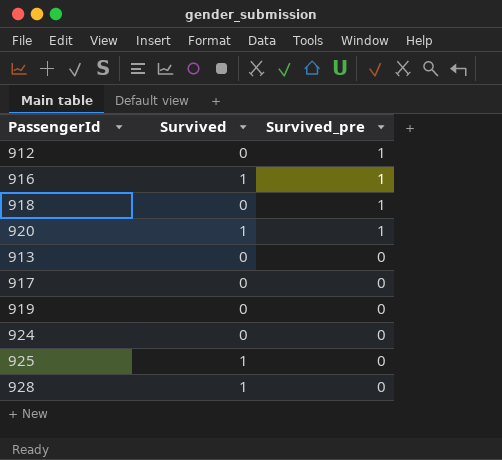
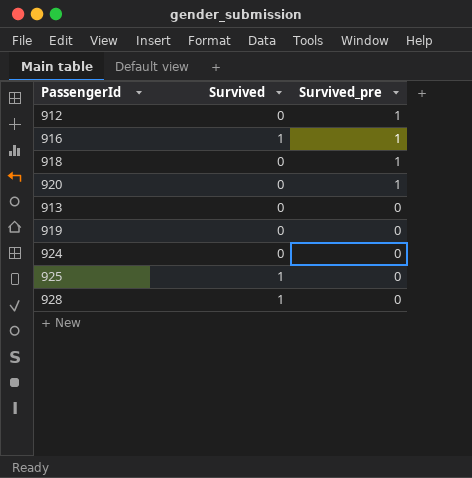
row 917: 0 | 0 -> none
920 | Survived: 1 -> 0

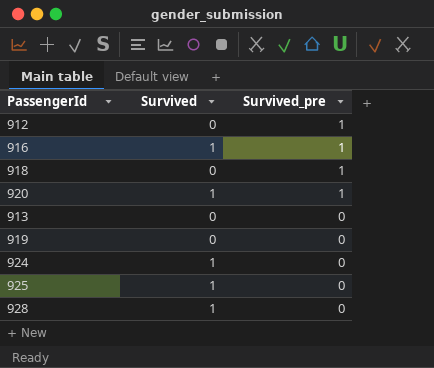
920 | Survived: 0 -> 1
924 | Survived: 0 -> 1

